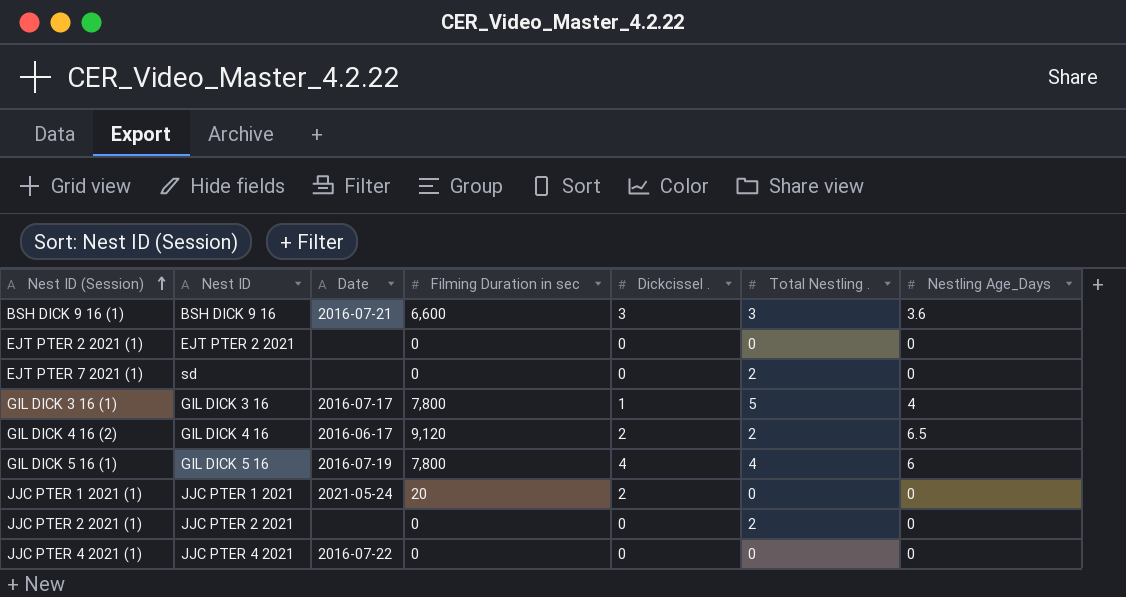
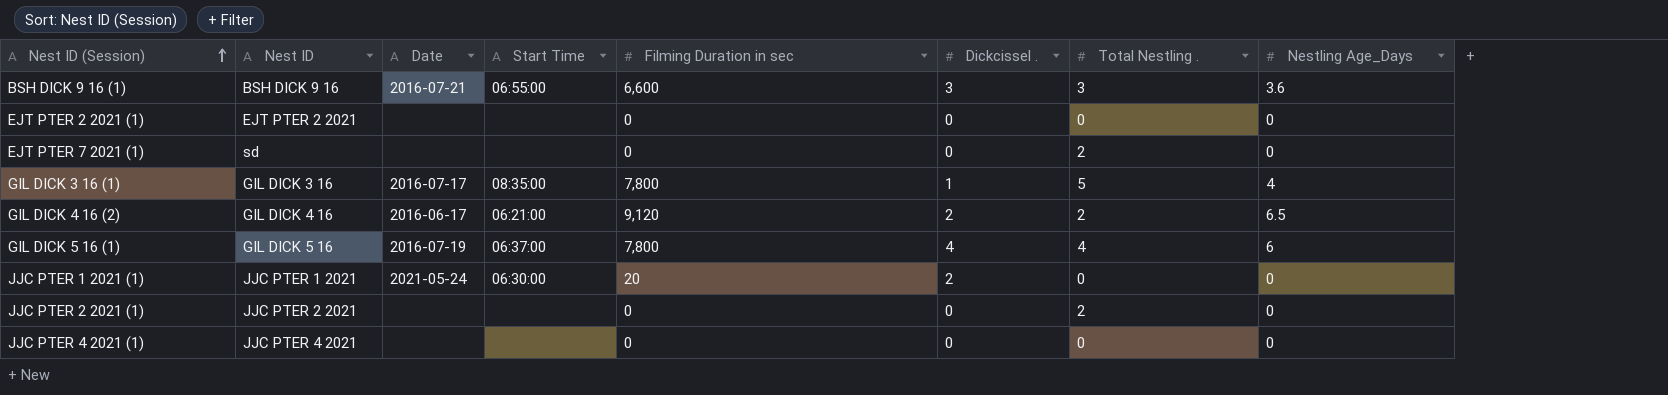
column Start Time | position: none -> 4
JJC PTER 4 2021 (1) | Date: 2016-07-22 -> none

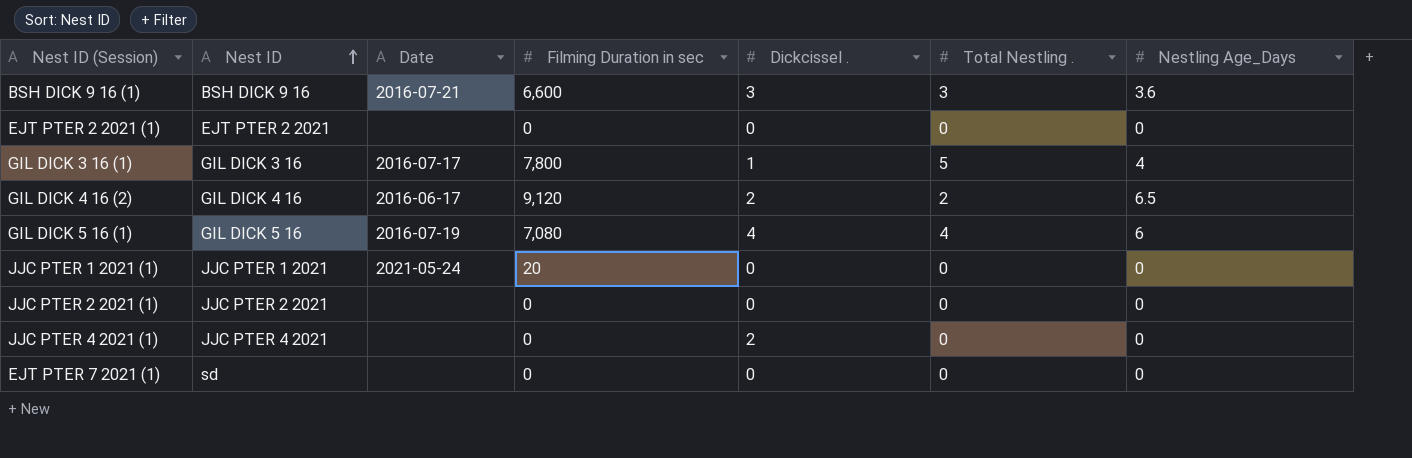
row order: Nest ID (Session) ascending -> Nest ID ascending
column Start Time | position: 4 -> none
GIL DICK 5 16 (1) | Filming Duration in sec: 7,800 -> 7,080
JJC PTER 1 2021 (1) | Dickcissel .: 2 -> 0
JJC PTER 2 2021 (1) | Total Nestling .: 2 -> 0
JJC PTER 4 2021 (1) | Dickcissel .: 0 -> 2
EJT PTER 7 2021 (1) | Total Nestling .: 2 -> 0

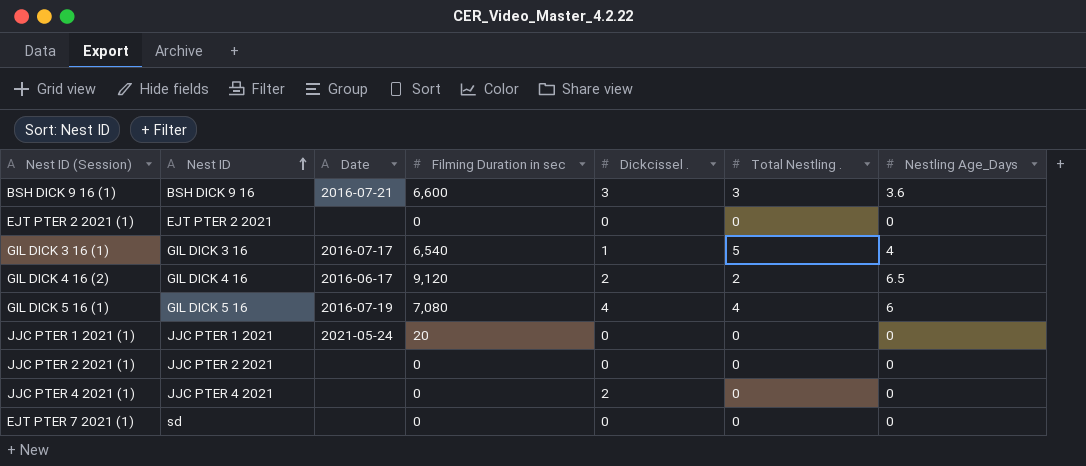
GIL DICK 3 16 (1) | Filming Duration in sec: 7,800 -> 6,540

